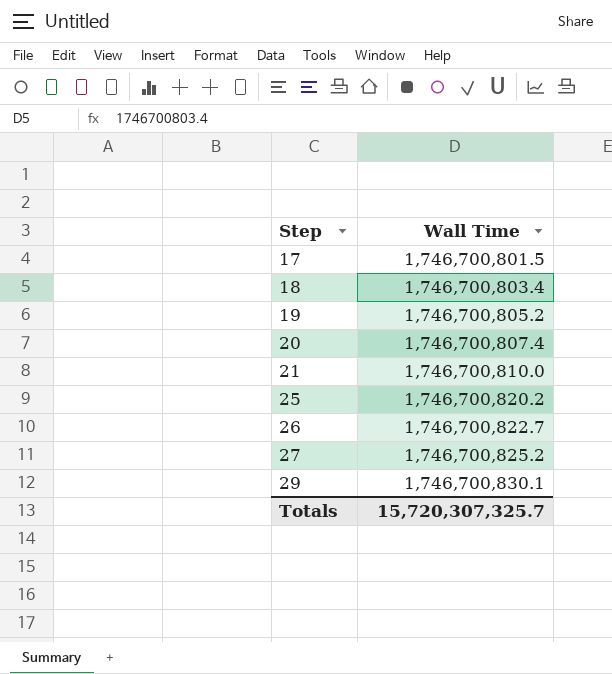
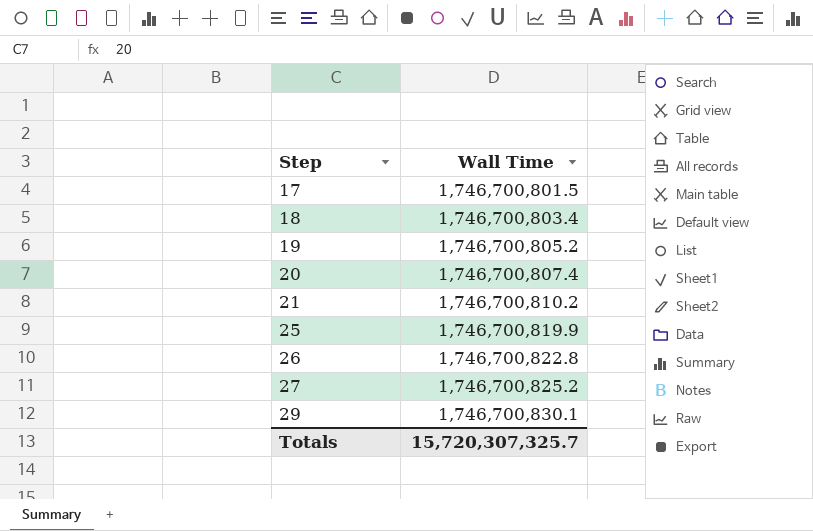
21 | Wall Time: 1,746,700,810.0 -> 1,746,700,810.2
25 | Wall Time: 1,746,700,820.2 -> 1,746,700,819.9
26 | Wall Time: 1,746,700,822.7 -> 1,746,700,822.8

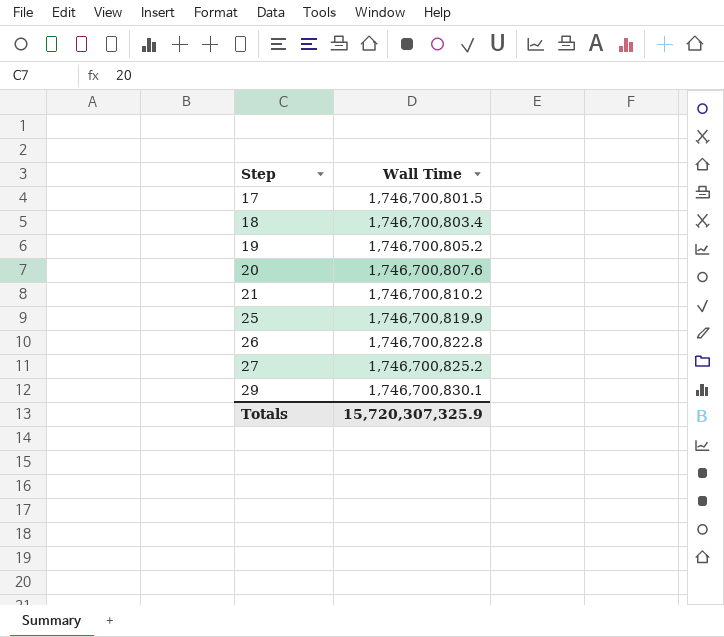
20 | Wall Time: 1,746,700,807.4 -> 1,746,700,807.6
Totals | Wall Time: 15,720,307,325.7 -> 15,720,307,325.9

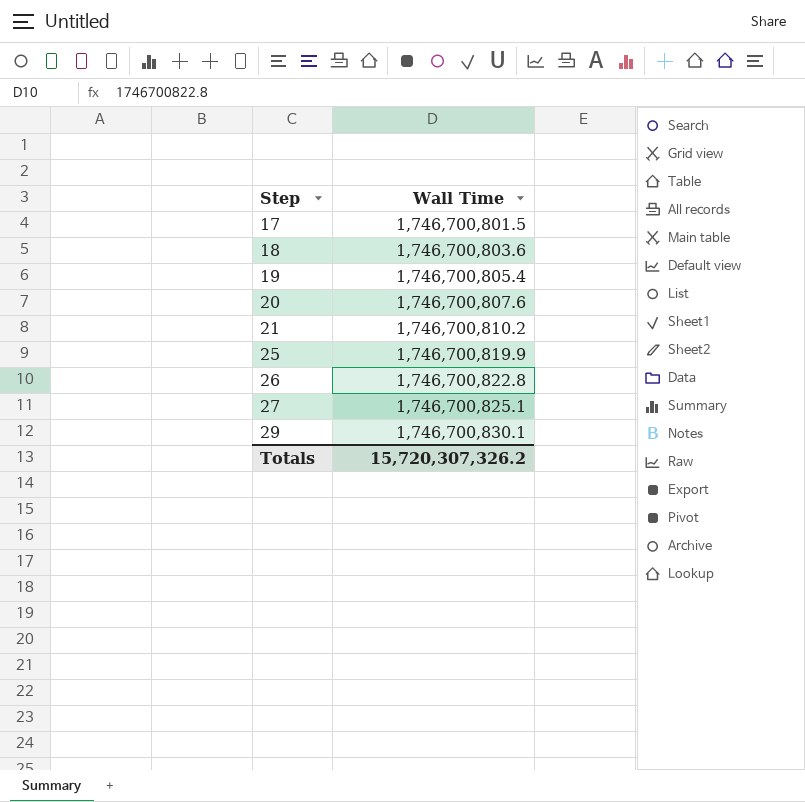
18 | Wall Time: 1,746,700,803.4 -> 1,746,700,803.6
19 | Wall Time: 1,746,700,805.2 -> 1,746,700,805.4
27 | Wall Time: 1,746,700,825.2 -> 1,746,700,825.1
Totals | Wall Time: 15,720,307,325.9 -> 15,720,307,326.2

